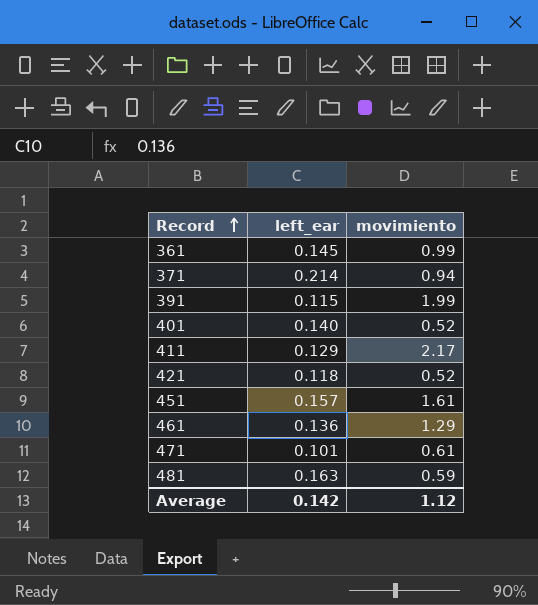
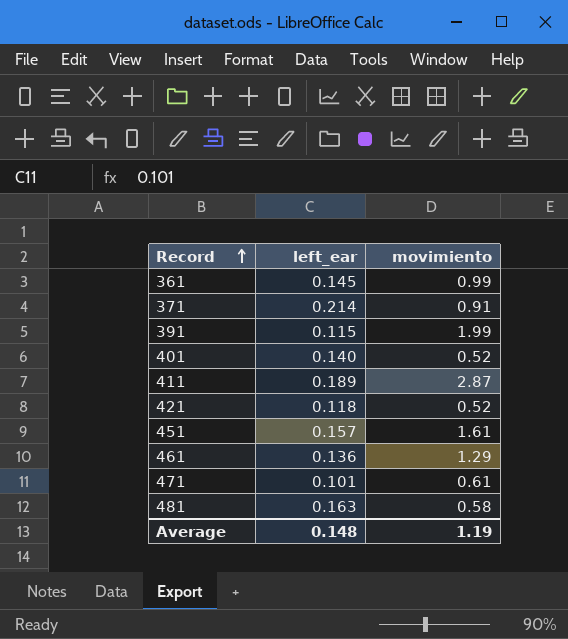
371 | movimiento: 0.94 -> 0.91
411 | left_ear: 0.129 -> 0.189
411 | movimiento: 2.17 -> 2.87
481 | movimiento: 0.59 -> 0.58
Average | left_ear: 0.142 -> 0.148
Average | movimiento: 1.12 -> 1.19

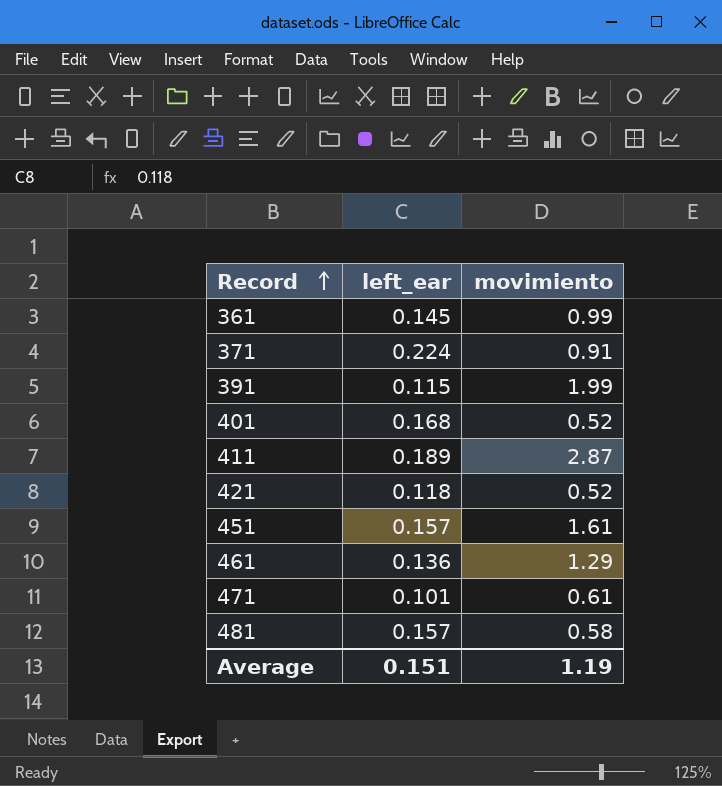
371 | left_ear: 0.214 -> 0.224
401 | left_ear: 0.140 -> 0.168
481 | left_ear: 0.163 -> 0.157
Average | left_ear: 0.148 -> 0.151

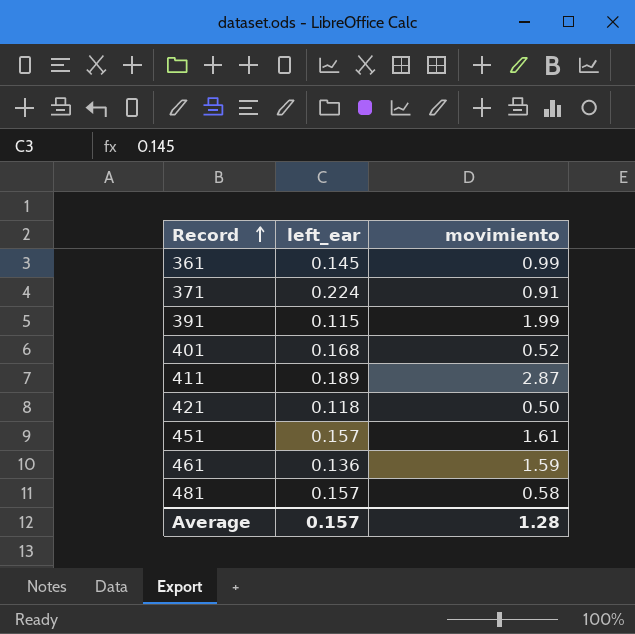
row 471: 0.101 | 0.61 -> none
421 | movimiento: 0.52 -> 0.50
461 | movimiento: 1.29 -> 1.59
Average | left_ear: 0.151 -> 0.157
Average | movimiento: 1.19 -> 1.28

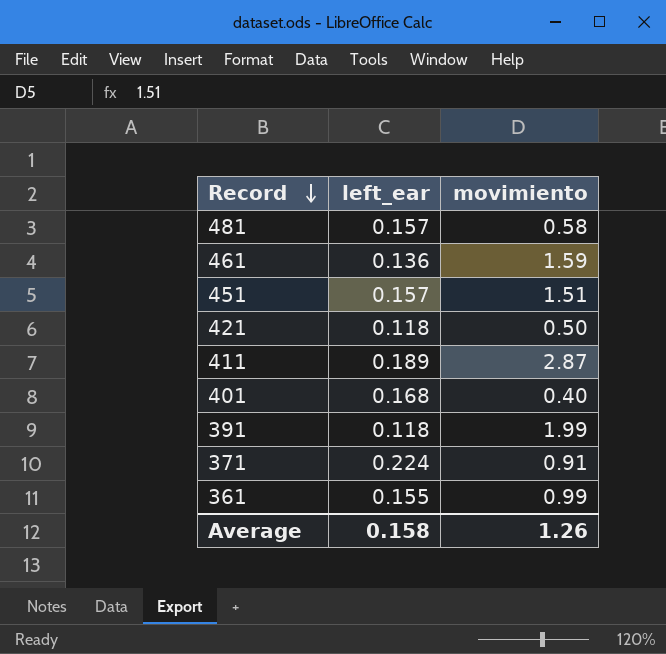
row order: Record ascending -> Record descending
451 | movimiento: 1.61 -> 1.51
401 | movimiento: 0.52 -> 0.40
391 | left_ear: 0.115 -> 0.118
361 | left_ear: 0.145 -> 0.155
Average | left_ear: 0.157 -> 0.158
Average | movimiento: 1.28 -> 1.26

